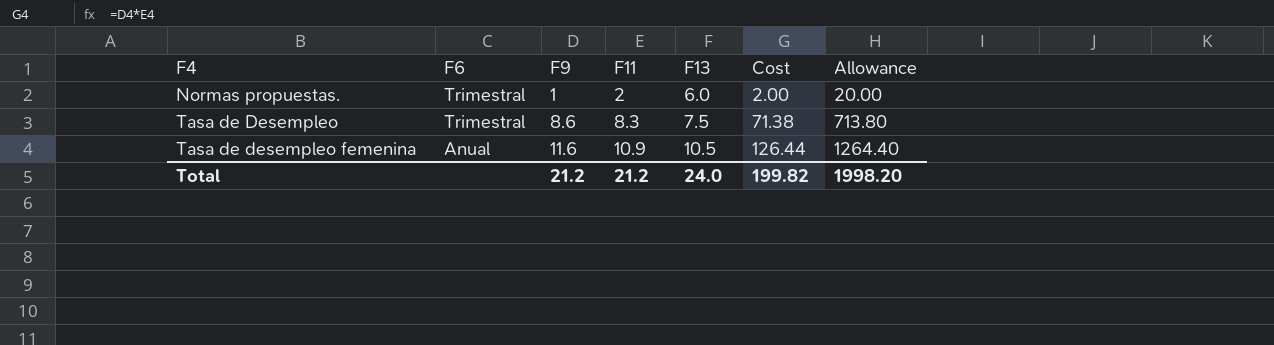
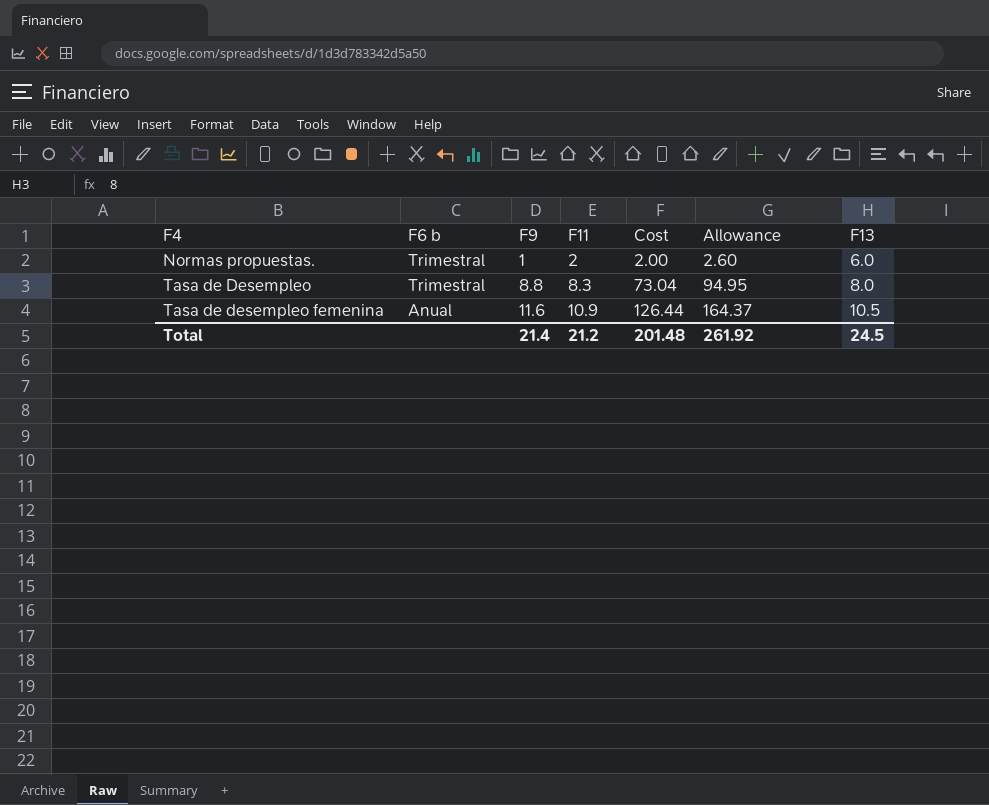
column name: F6 -> F6 b
column Allowance | formula: [Cost] * 10 -> [Cost] * 1.3
column F13 | position: 5 -> 7
Tasa de Desempleo | F9: 8.6 -> 8.8
Tasa de Desempleo | Cost: 71.38 -> 73.04
Tasa de Desempleo | F13: 7.5 -> 8.0
Total | F9: 21.2 -> 21.4
Total | Cost: 199.82 -> 201.48
Total | Allowance: 1998.20 -> 261.92
Total | F13: 24.0 -> 24.5

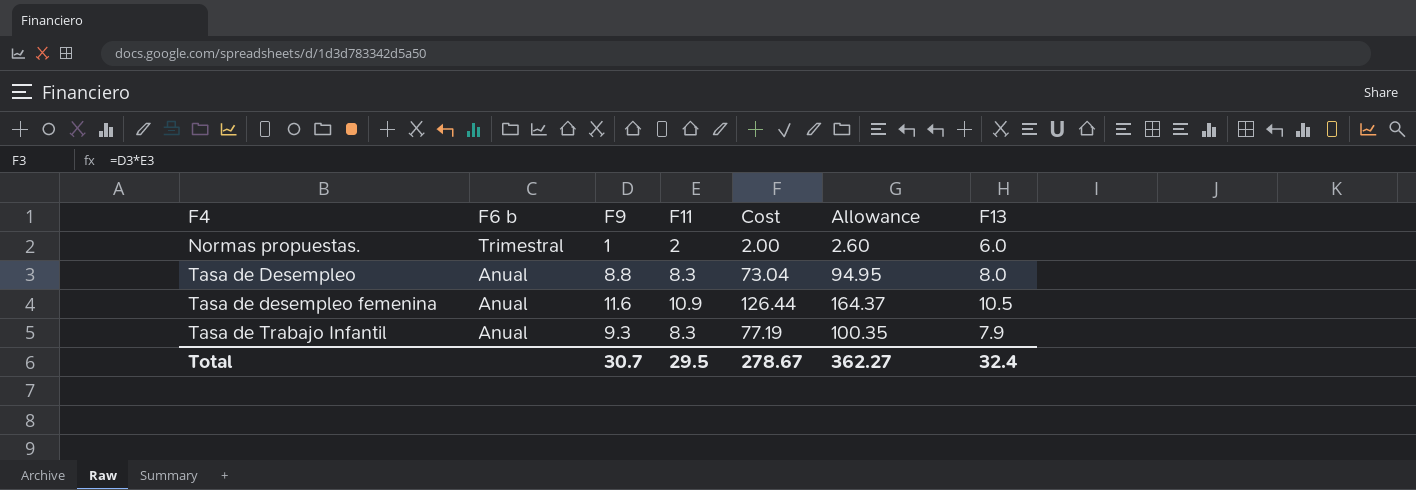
Tasa de Desempleo | F6 b: Trimestral -> Anual
row Tasa de Trabajo Infantil: none -> Anual | 9.3 | 8.3 | 77.19 | 100.35 | 7.9
Total | F9: 21.4 -> 30.7
Total | F11: 21.2 -> 29.5
Total | Cost: 201.48 -> 278.67
Total | Allowance: 261.92 -> 362.27
Total | F13: 24.5 -> 32.4

